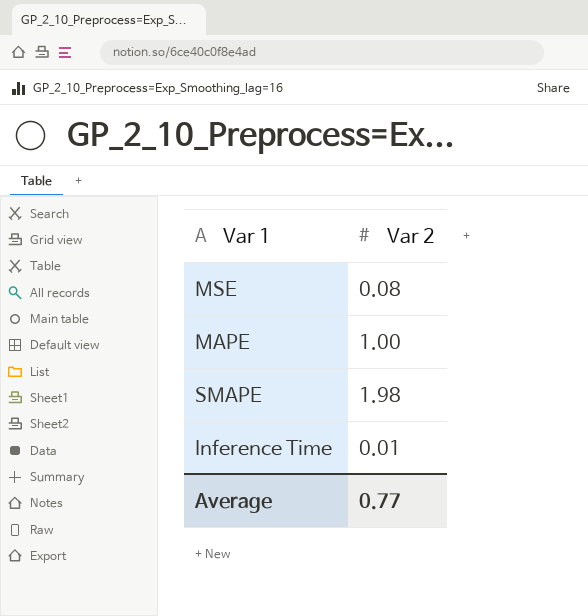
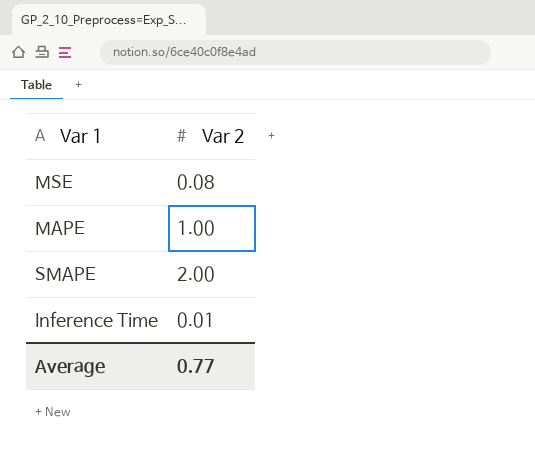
SMAPE | Var 2: 1.98 -> 2.00

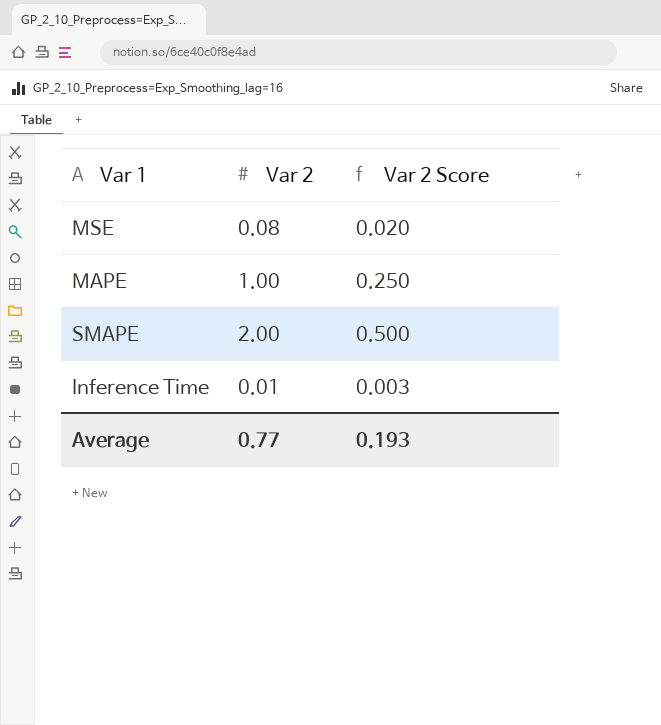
column Var 2 Score | formula: none -> [Var 2] * 0.25

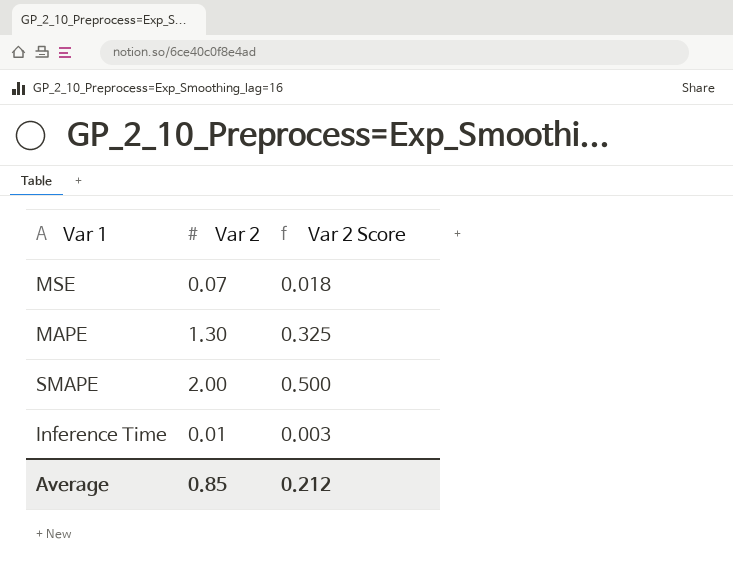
MSE | Var 2: 0.08 -> 0.07
MSE | Var 2 Score: 0.020 -> 0.018
MAPE | Var 2: 1.00 -> 1.30
MAPE | Var 2 Score: 0.250 -> 0.325
Average | Var 2: 0.77 -> 0.85
Average | Var 2 Score: 0.193 -> 0.212

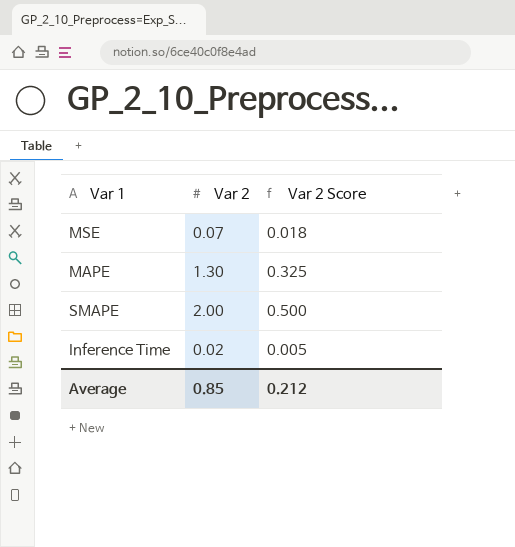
Inference Time | Var 2: 0.01 -> 0.02
Inference Time | Var 2 Score: 0.003 -> 0.005

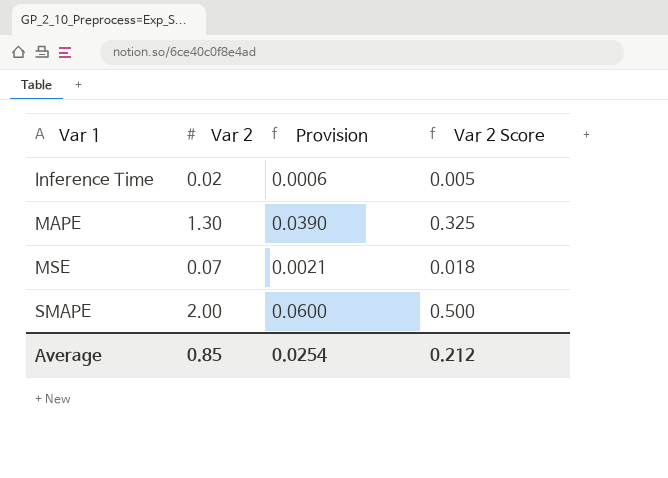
row order: none -> Var 1 ascending
column Provision | formula: none -> [Var 2] * 0.03

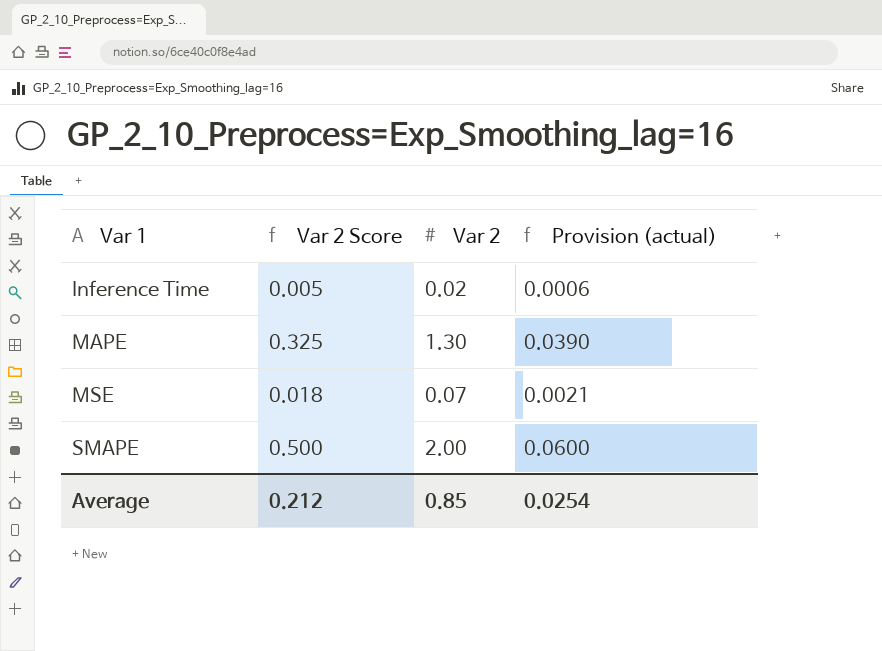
column Var 2 Score | position: 4 -> 2
column name: Provision -> Provision (actual)

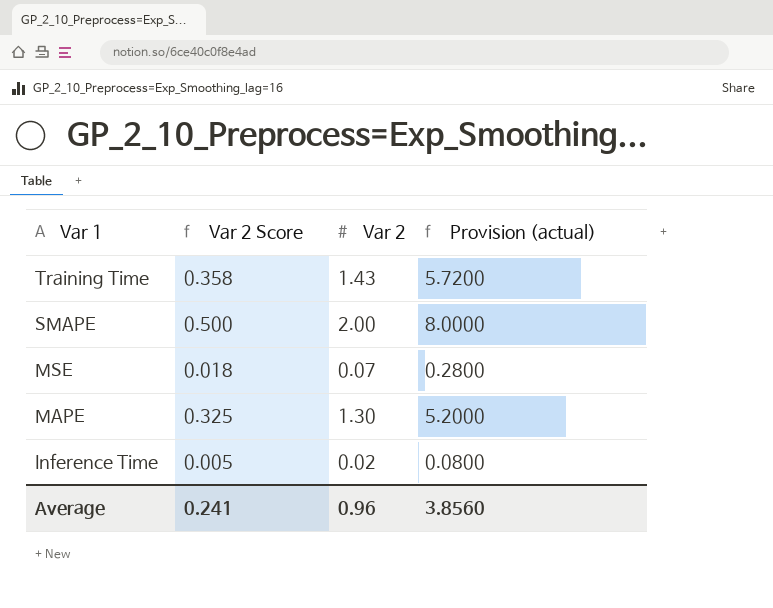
row order: Var 1 ascending -> Var 1 descending
column Provision (actual) | formula: [Var 2] * 0.03 -> [Var 2] * 4
row Training Time: none -> 0.358 | 1.43 | 5.7200
Average | Var 2 Score: 0.212 -> 0.241
Average | Var 2: 0.85 -> 0.96
Average | Provision (actual): 0.0254 -> 3.8560

